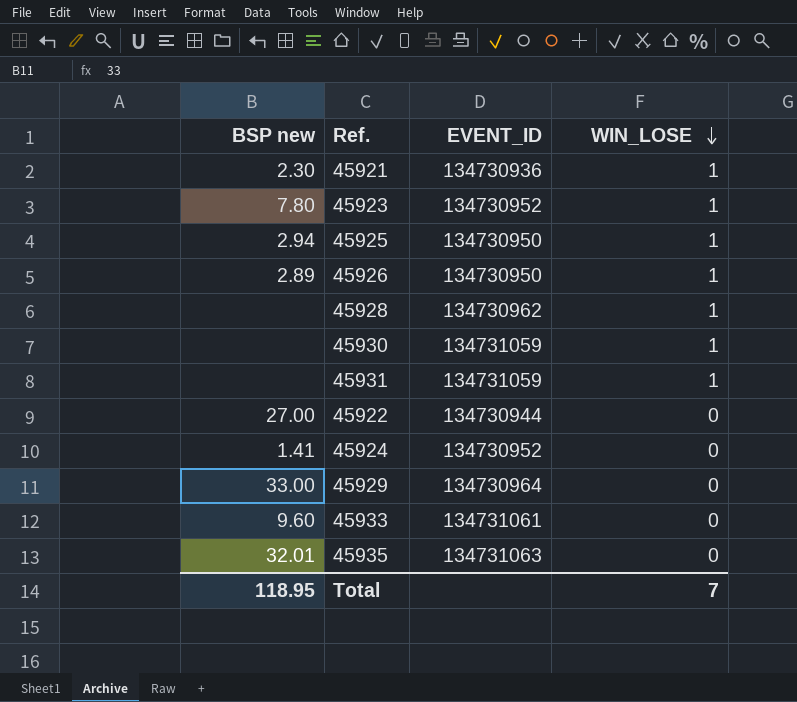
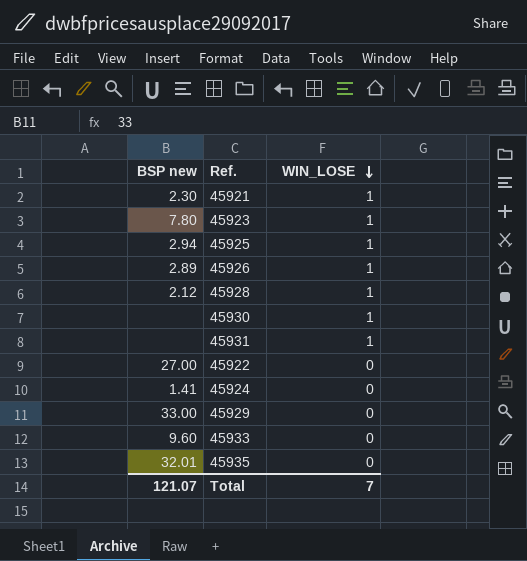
column EVENT_ID | position: 3 -> none
45928 | BSP new: none -> 2.12
Total | BSP new: 118.95 -> 121.07

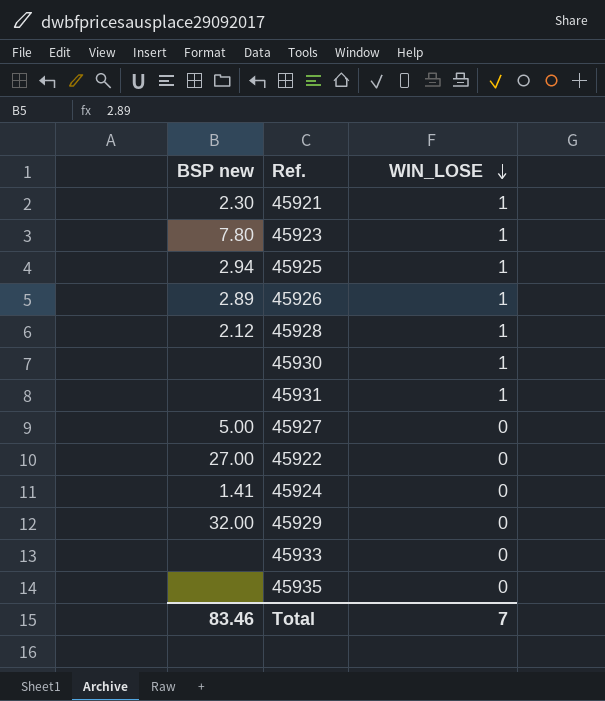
row 45927: none -> 5.00 | 0
45929 | BSP new: 33.00 -> 32.00
45933 | BSP new: 9.60 -> none
45935 | BSP new: 32.01 -> none
Total | BSP new: 121.07 -> 83.46

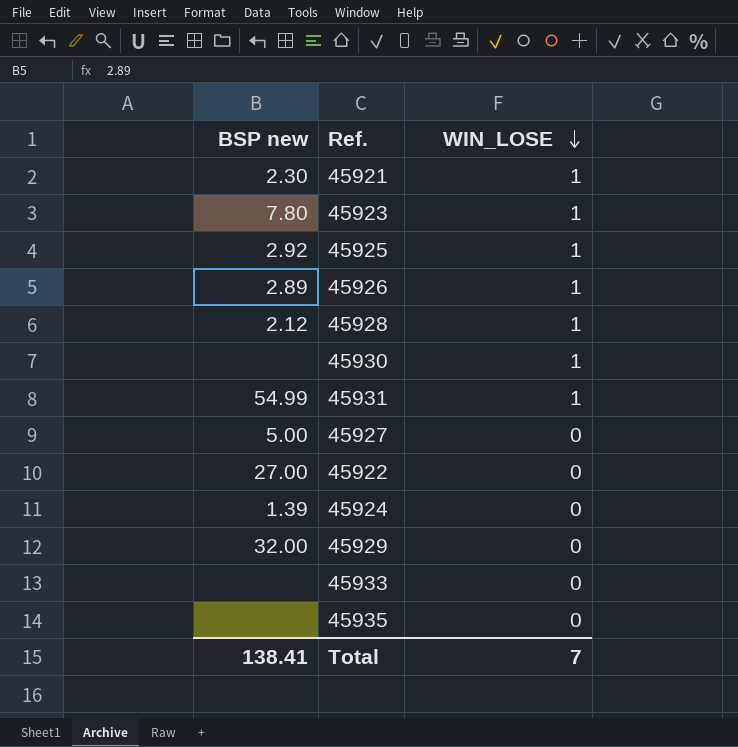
45925 | BSP new: 2.94 -> 2.92
45931 | BSP new: none -> 54.99
45924 | BSP new: 1.41 -> 1.39
Total | BSP new: 83.46 -> 138.41

